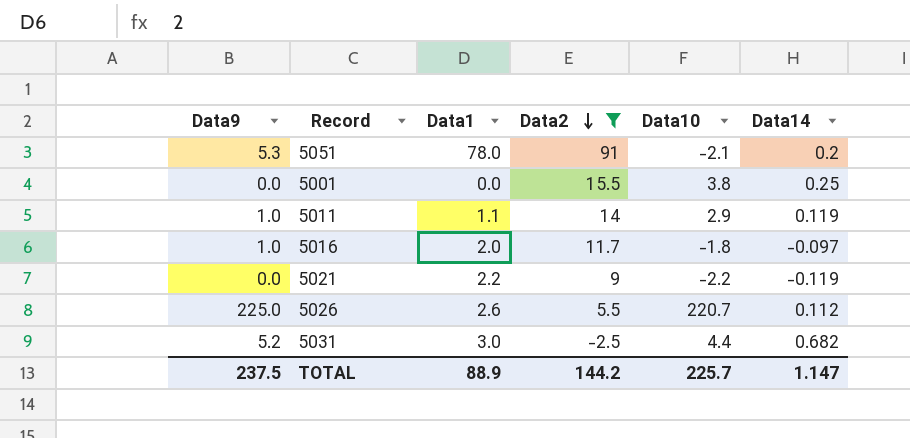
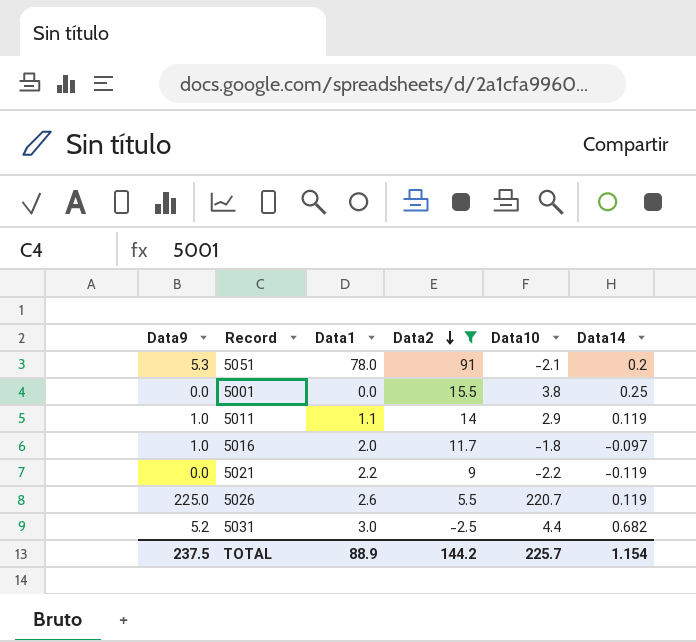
5026 | Data14: 0.112 -> 0.119
TOTAL | Data14: 1.147 -> 1.154

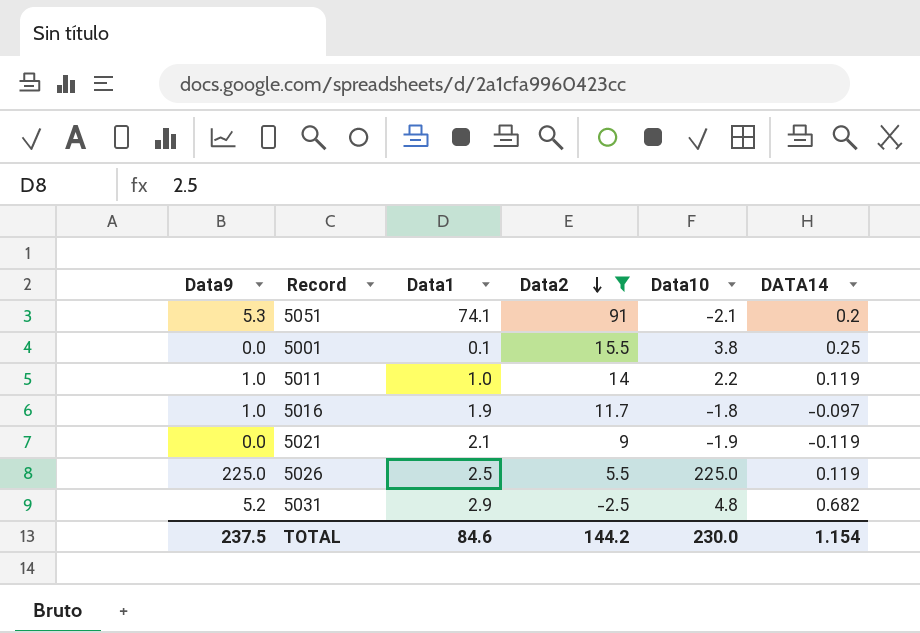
column name: Data14 -> DATA14
5051 | Data1: 78.0 -> 74.1
5001 | Data1: 0.0 -> 0.1
5011 | Data1: 1.1 -> 1.0
5011 | Data10: 2.9 -> 2.2
5016 | Data1: 2.0 -> 1.9
5021 | Data1: 2.2 -> 2.1
5021 | Data10: -2.2 -> -1.9
5026 | Data1: 2.6 -> 2.5
5026 | Data10: 220.7 -> 225.0
5031 | Data1: 3.0 -> 2.9
5031 | Data10: 4.4 -> 4.8
TOTAL | Data1: 88.9 -> 84.6
TOTAL | Data10: 225.7 -> 230.0

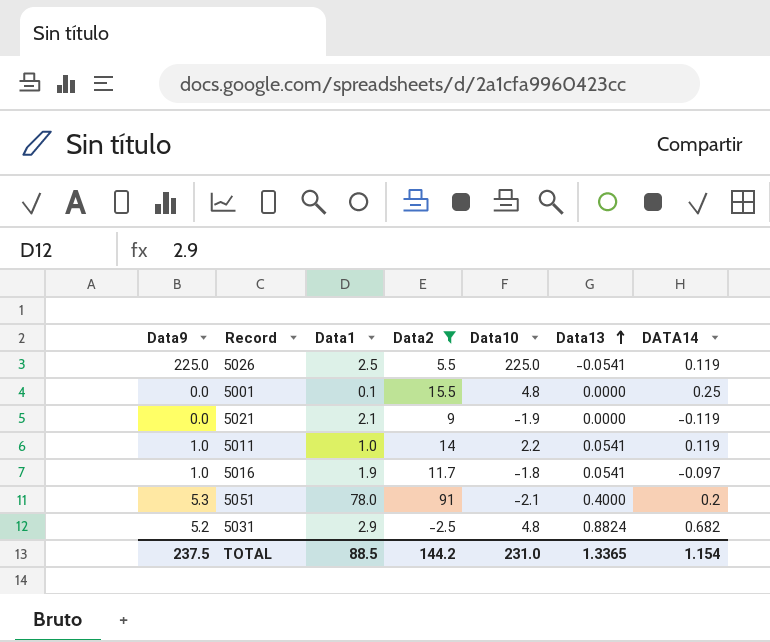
row order: Data2 descending -> Data13 ascending
column Data13 | position: none -> 6
5001 | Data10: 3.8 -> 4.8
5051 | Data1: 74.1 -> 78.0
TOTAL | Data1: 84.6 -> 88.5
TOTAL | Data10: 230.0 -> 231.0

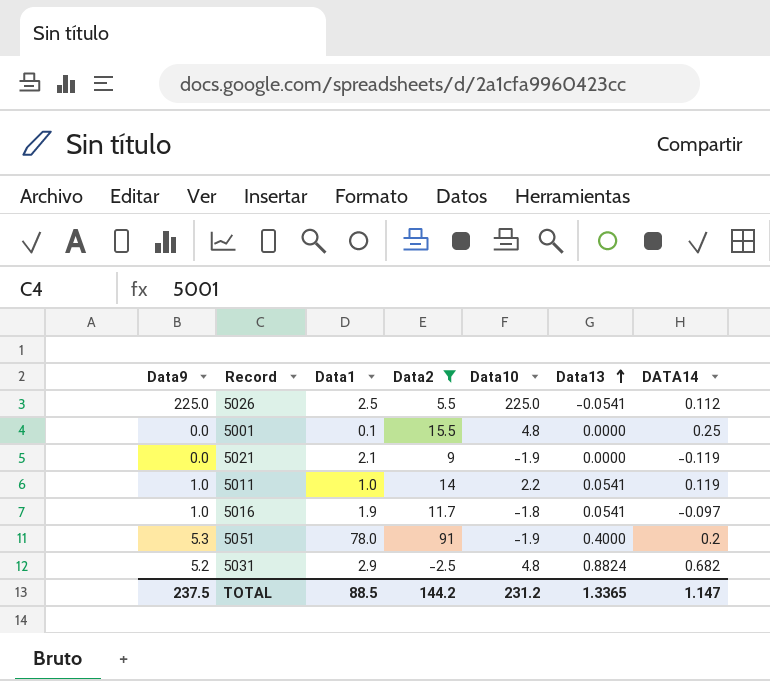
5026 | DATA14: 0.119 -> 0.112
5051 | Data10: -2.1 -> -1.9
TOTAL | Data10: 231.0 -> 231.2
TOTAL | DATA14: 1.154 -> 1.147

